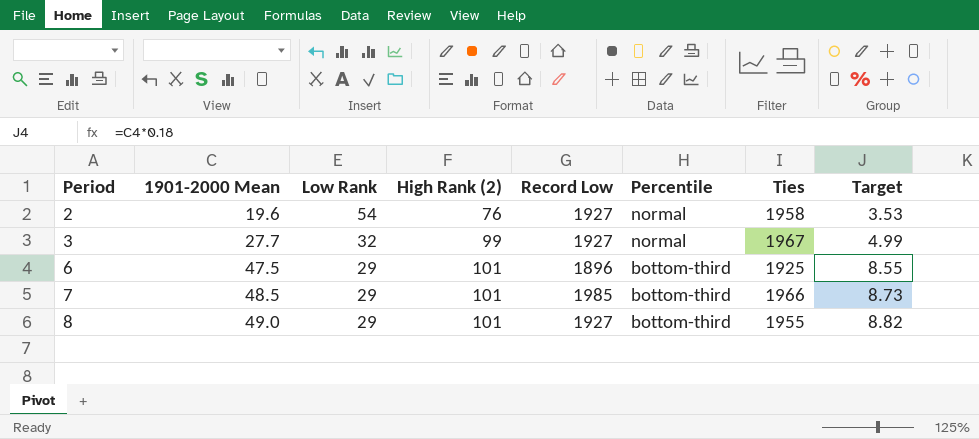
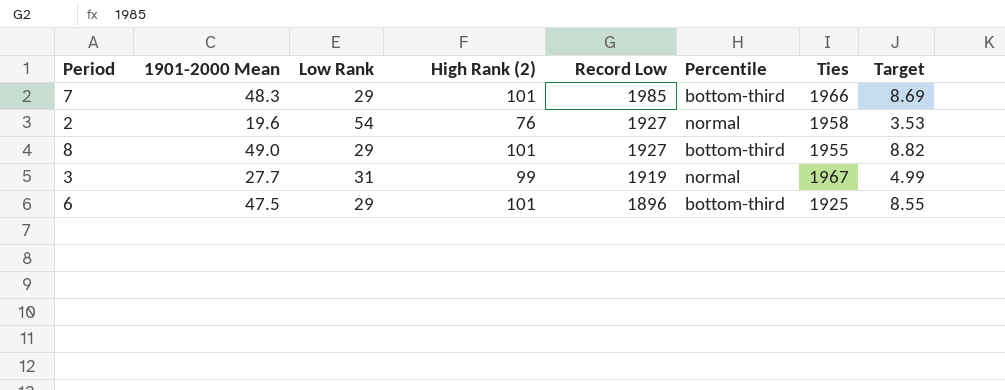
row order: Period ascending -> Record Low descending
7 | 1901-2000 Mean: 48.5 -> 48.3
7 | Target: 8.73 -> 8.69
3 | Low Rank: 32 -> 31
3 | Record Low: 1927 -> 1919

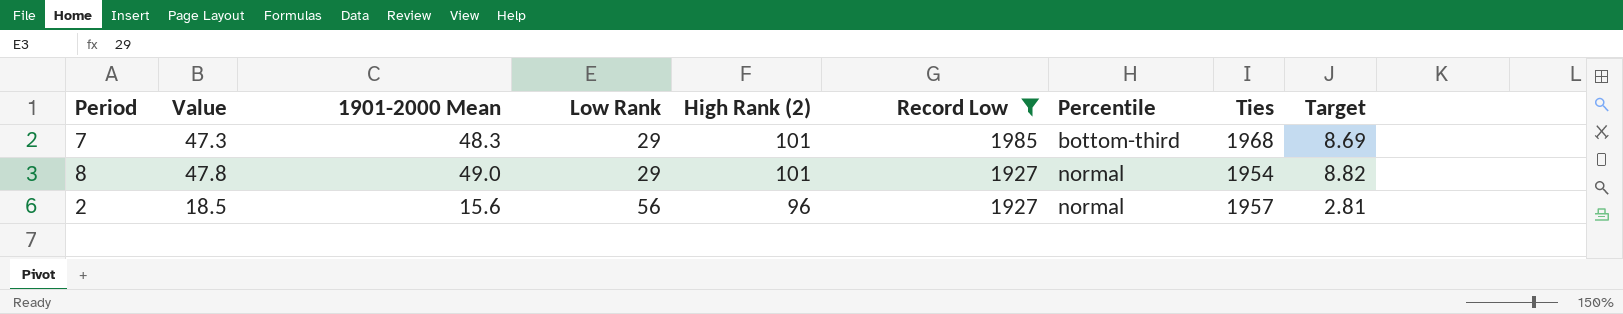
filter: none -> Record Low >= 1927
row order: Record Low descending -> Low Rank ascending
column Value | position: none -> 2
7 | Ties: 1966 -> 1968
8 | Percentile: bottom-third -> normal
8 | Ties: 1955 -> 1954
2 | 1901-2000 Mean: 19.6 -> 15.6
2 | Low Rank: 54 -> 56
2 | High Rank (2): 76 -> 96
2 | Ties: 1958 -> 1957
2 | Target: 3.53 -> 2.81

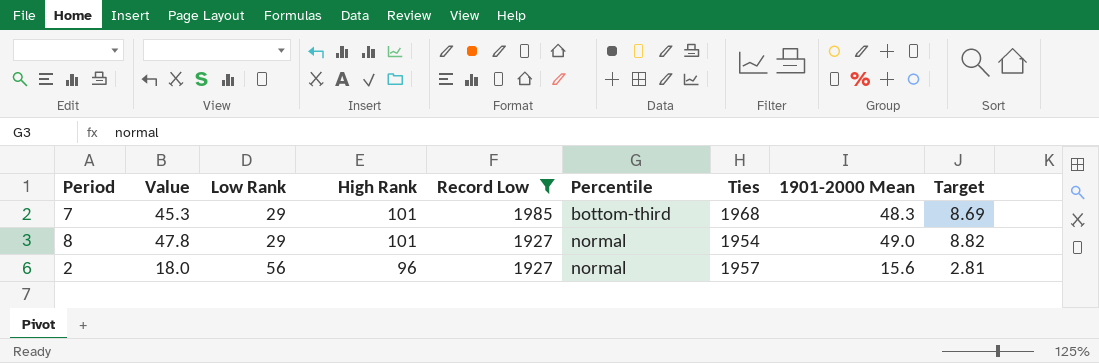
column name: High Rank (2) -> High Rank
column 1901-2000 Mean | position: 3 -> 8
7 | Value: 47.3 -> 45.3
2 | Value: 18.5 -> 18.0

